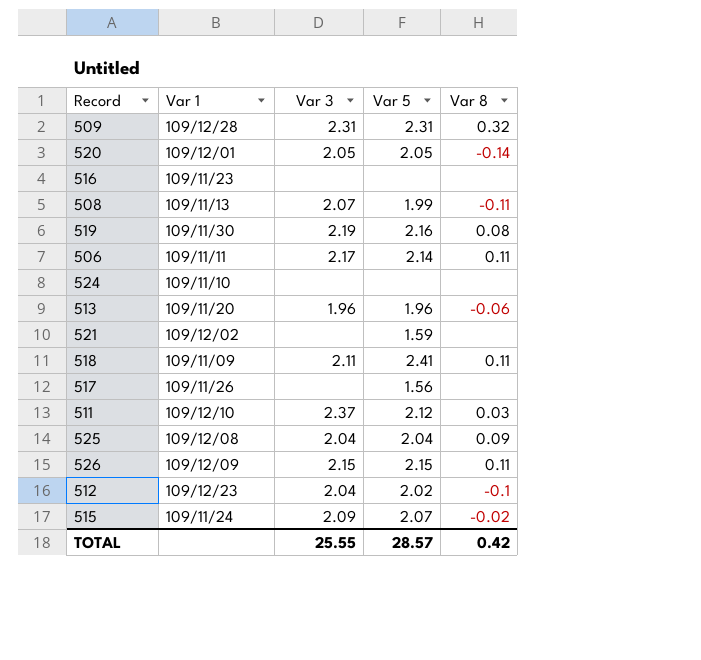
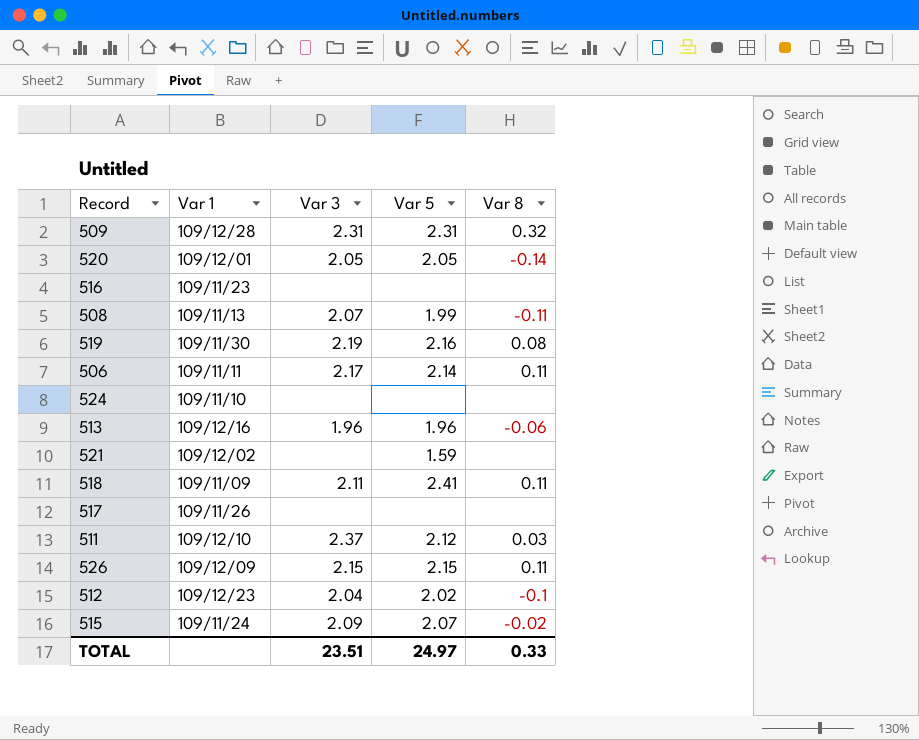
row 525: 109/12/08 | 2.04 | 2.04 | 0.09 -> none
513 | Var 1: 109/11/20 -> 109/12/16
517 | Var 5: 1.56 -> none
TOTAL | Var 3: 25.55 -> 23.51
TOTAL | Var 5: 28.57 -> 24.97
TOTAL | Var 8: 0.42 -> 0.33

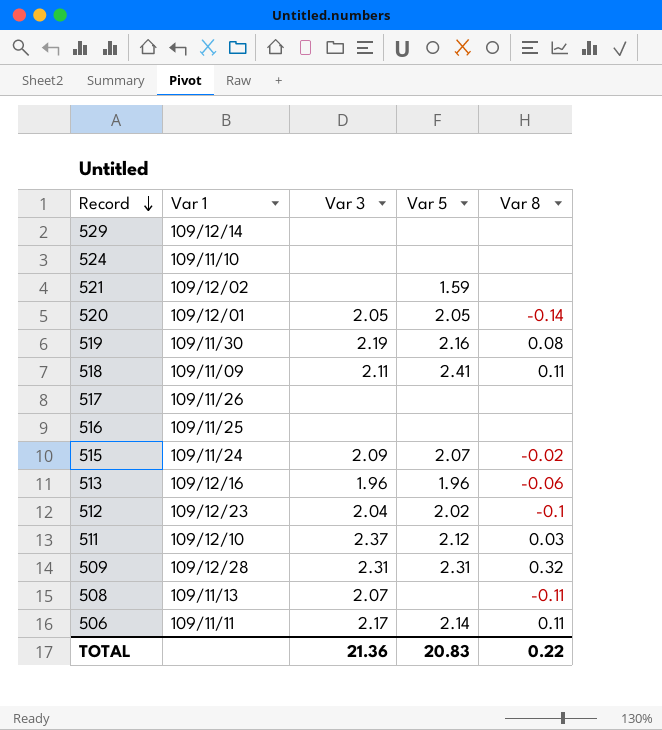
row order: none -> Record descending
row 526: 109/12/09 | 2.15 | 2.15 | 0.11 -> none
row 529: none -> 109/12/14 | none | none | none
516 | Var 1: 109/11/23 -> 109/11/25
508 | Var 5: 1.99 -> none
TOTAL | Var 3: 23.51 -> 21.36
TOTAL | Var 5: 24.97 -> 20.83
TOTAL | Var 8: 0.33 -> 0.22

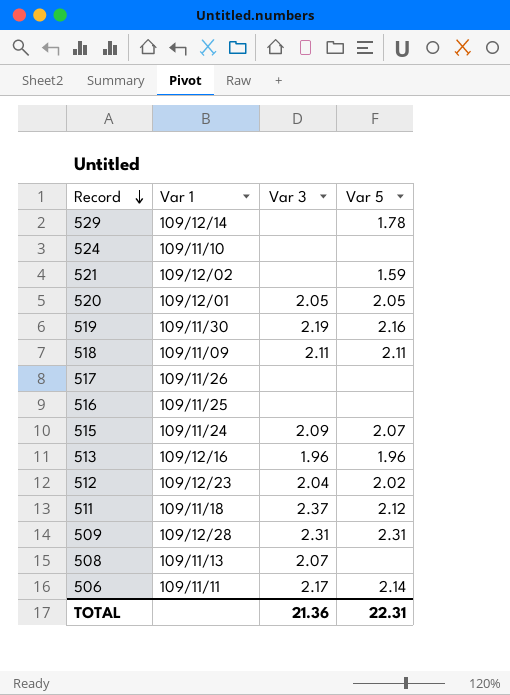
column Var 8 | position: 5 -> none
529 | Var 5: none -> 1.78
518 | Var 5: 2.41 -> 2.11
511 | Var 1: 109/12/10 -> 109/11/18
TOTAL | Var 5: 20.83 -> 22.31

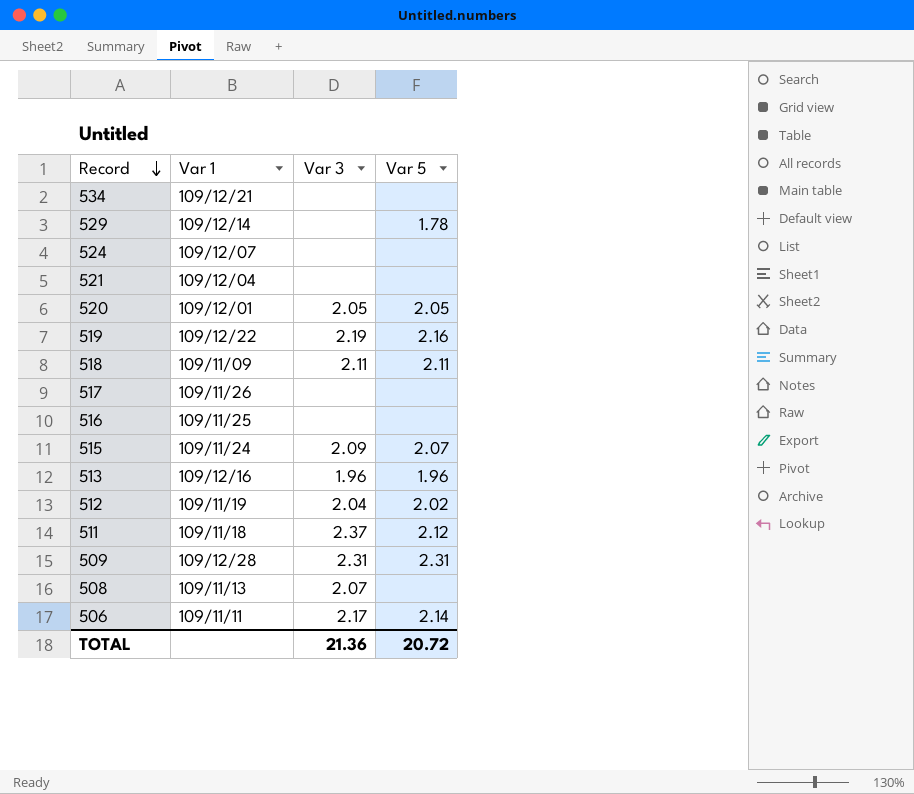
row 534: none -> 109/12/21 | none | none
524 | Var 1: 109/11/10 -> 109/12/07
521 | Var 1: 109/12/02 -> 109/12/04
521 | Var 5: 1.59 -> none
519 | Var 1: 109/11/30 -> 109/12/22
512 | Var 1: 109/12/23 -> 109/11/19
TOTAL | Var 5: 22.31 -> 20.72

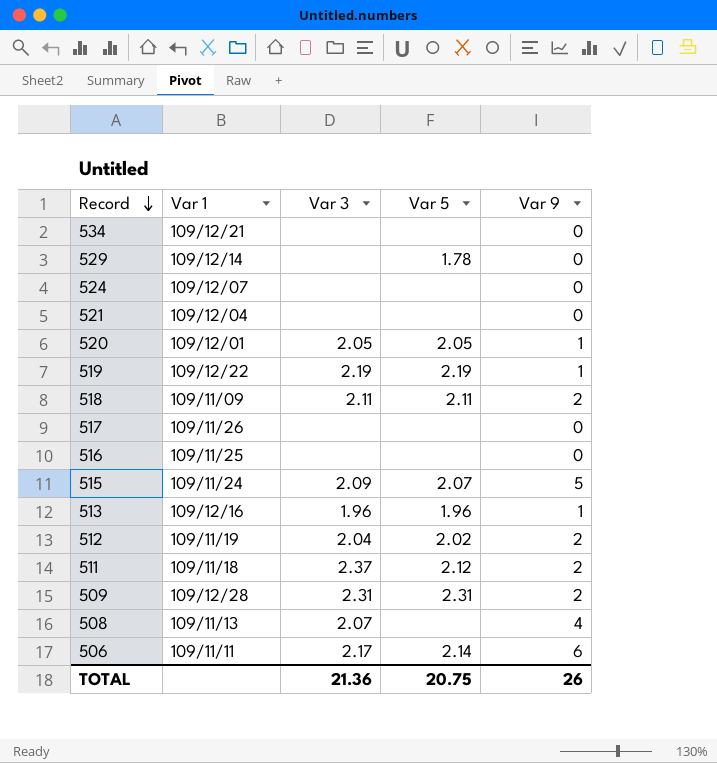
column Var 9 | position: none -> 5
519 | Var 5: 2.16 -> 2.19
TOTAL | Var 5: 20.72 -> 20.75

